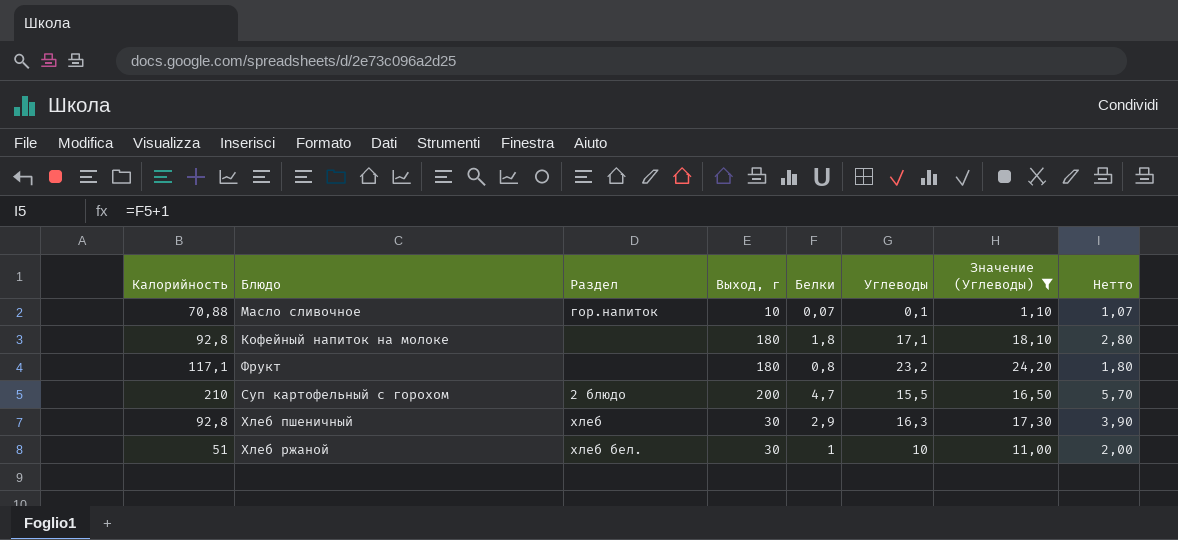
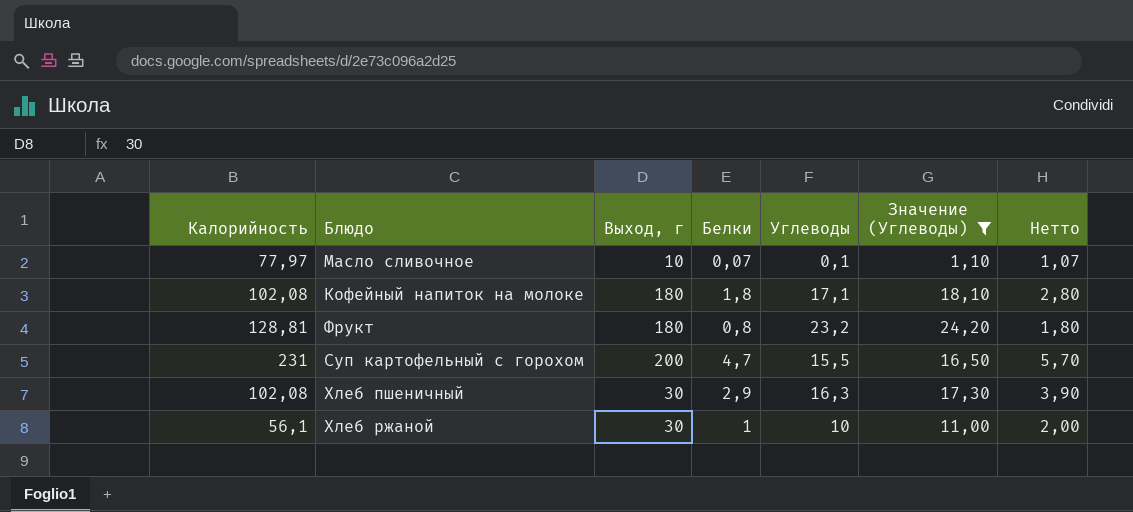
column Раздел | position: 3 -> none
Масло сливочное | Калорийность: 70,88 -> 77,97
Кофейный напиток на молоке | Калорийность: 92,8 -> 102,08
Фрукт | Калорийность: 117,1 -> 128,81
Суп картофельный с горохом | Калорийность: 210 -> 231
Хлеб пшеничный | Калорийность: 92,8 -> 102,08
Хлеб ржаной | Калорийность: 51 -> 56,1

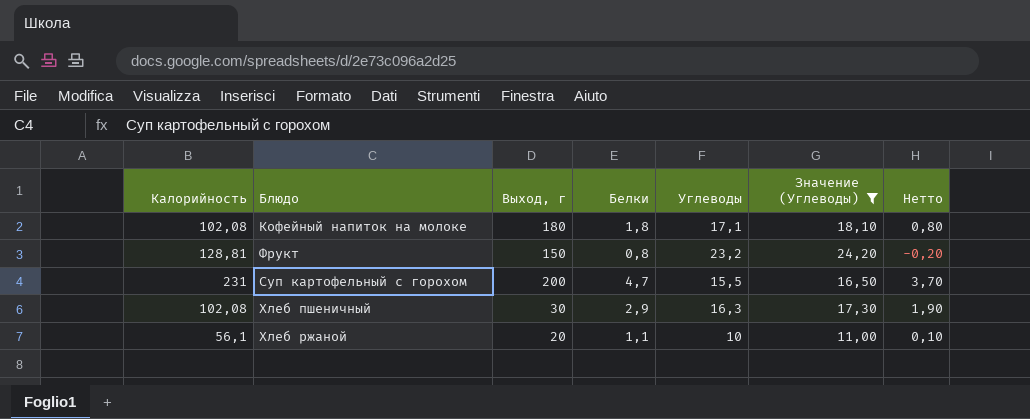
column Нетто | formula: [Белки] + 1 -> [Белки] - 1
row Масло сливочное: 77,97 | 10 | 0,07 | 0,1 | 1,10 | 1,07 -> none
Фрукт | Выход, г: 180 -> 150
Хлеб ржаной | Выход, г: 30 -> 20
Хлеб ржаной | Белки: 1 -> 1,1

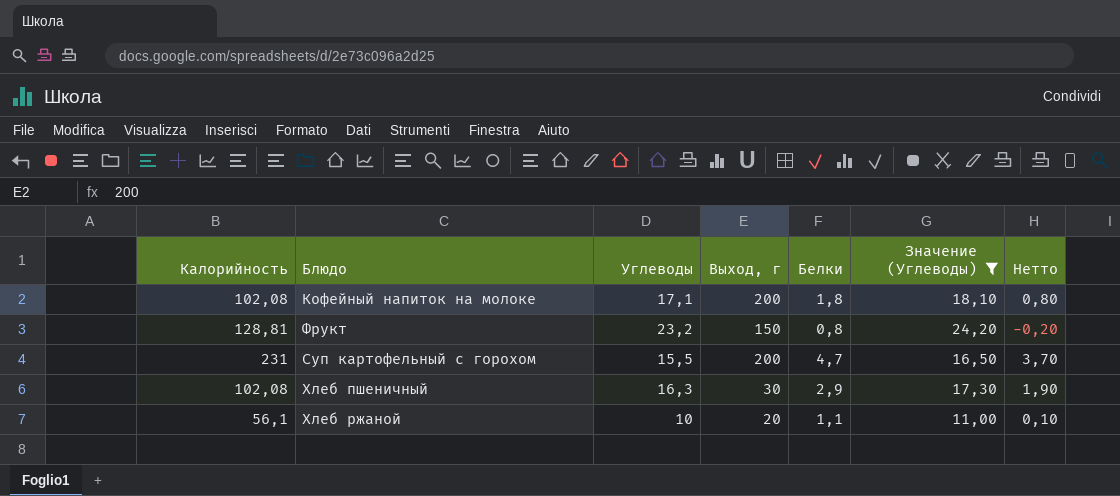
column Углеводы | position: 5 -> 3
Кофейный напиток на молоке | Выход, г: 180 -> 200

